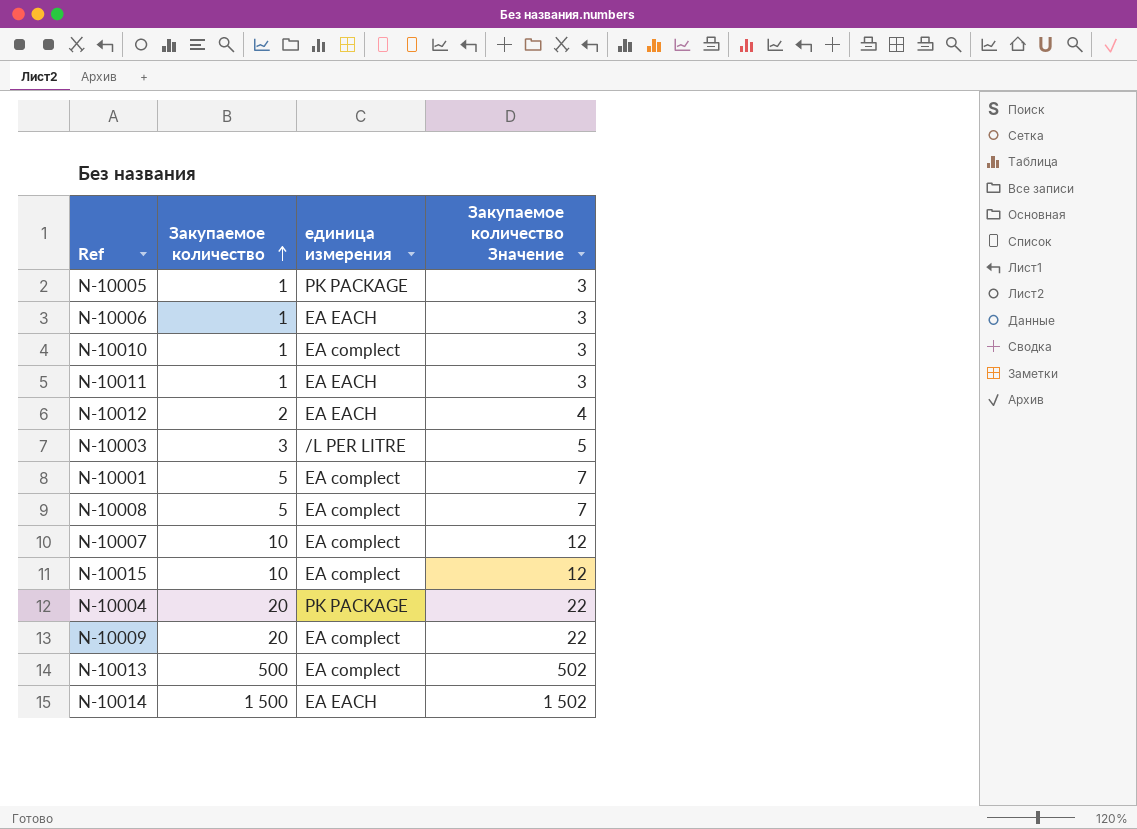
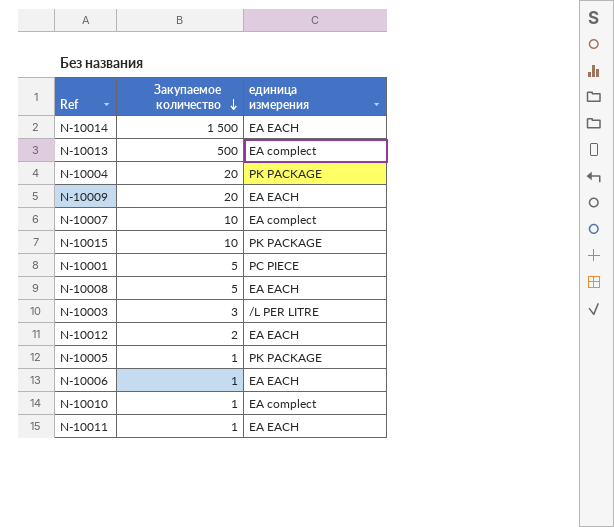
row order: Закупаемое количество ascending -> Закупаемое количество descending
column Закупаемое количество Значение | formula: [Закупаемое количество] + 2 -> none
N-10009 | единица измерения: EA complect -> EA EACH
N-10015 | единица измерения: EA complect -> PK PACKAGE
N-10001 | единица измерения: EA complect -> PC PIECE
N-10008 | единица измерения: EA complect -> EA EACH

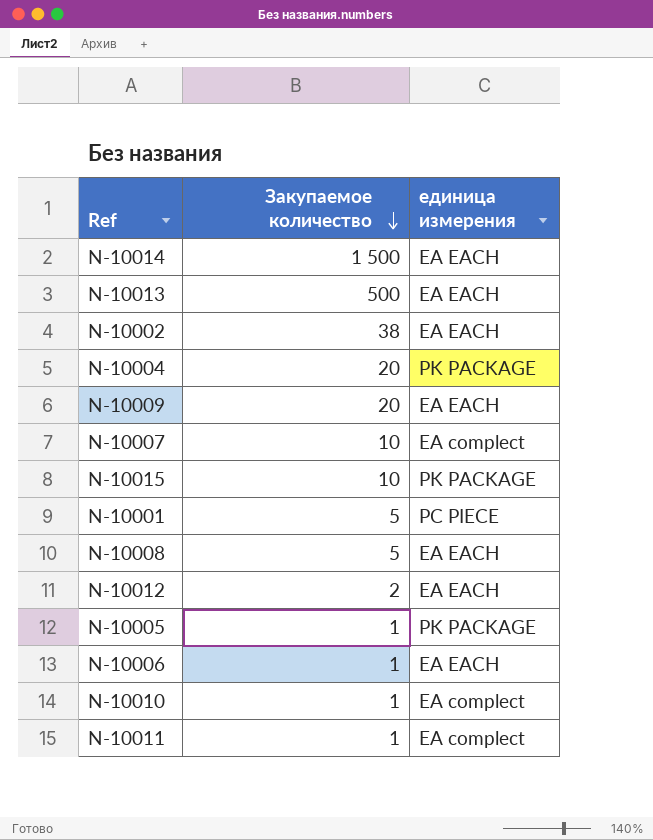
row N-10003: 3 | /L PER LITRE -> none
N-10013 | единица измерения: EA complect -> EA EACH
row N-10002: none -> 38 | EA EACH
N-10011 | единица измерения: EA EACH -> EA complect

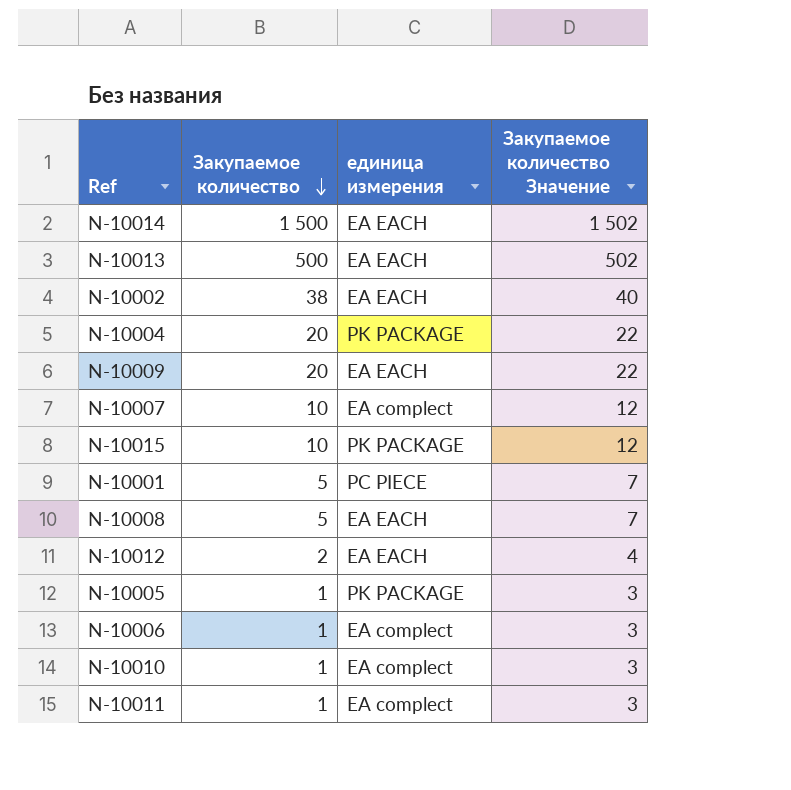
column Закупаемое количество Значение | formula: none -> [Закупаемое количество] + 2
N-10006 | единица измерения: EA EACH -> EA complect

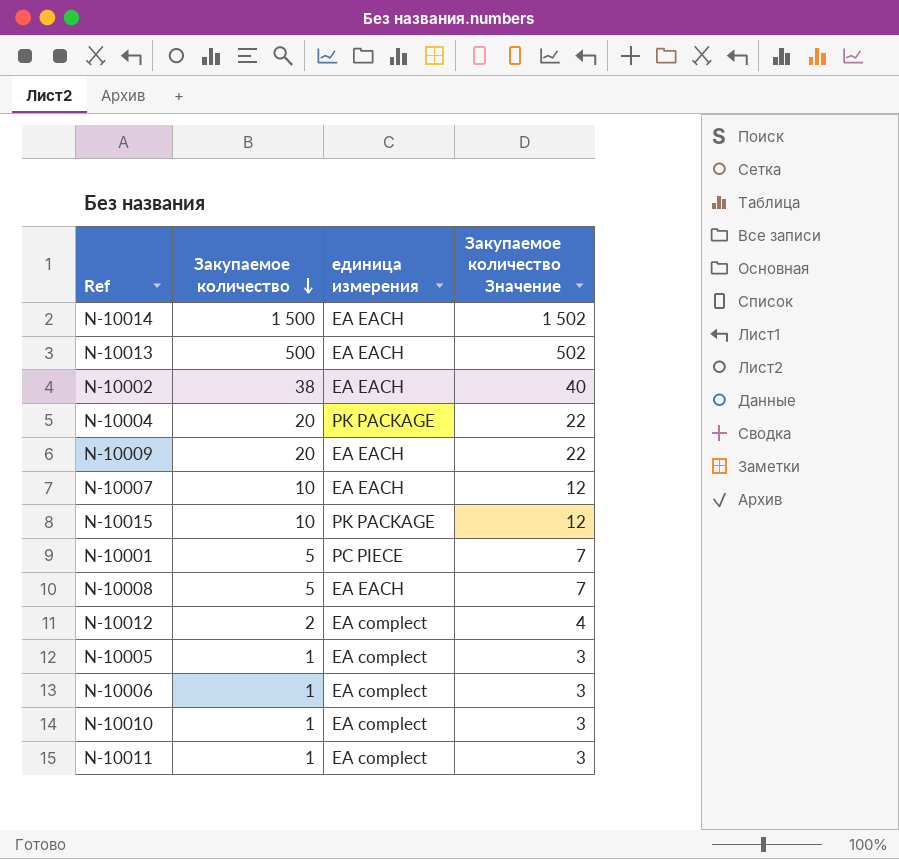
N-10007 | единица измерения: EA complect -> EA EACH
N-10012 | единица измерения: EA EACH -> EA complect
N-10005 | единица измерения: PK PACKAGE -> EA complect

